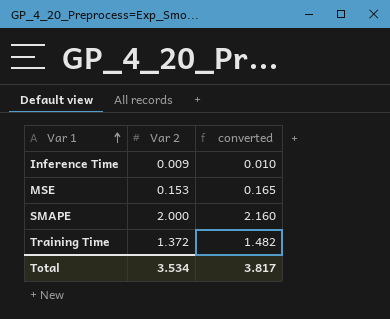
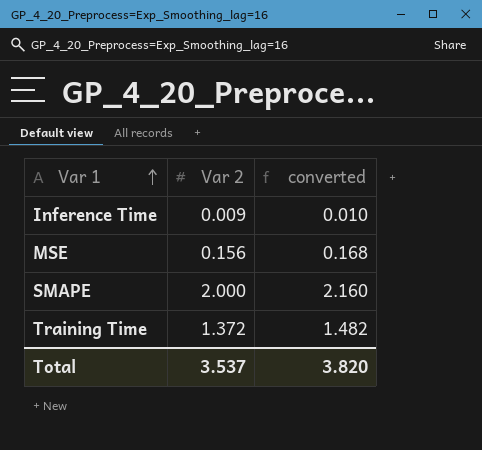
MSE | Var 2: 0.153 -> 0.156
MSE | converted: 0.165 -> 0.168
Total | Var 2: 3.534 -> 3.537
Total | converted: 3.817 -> 3.820

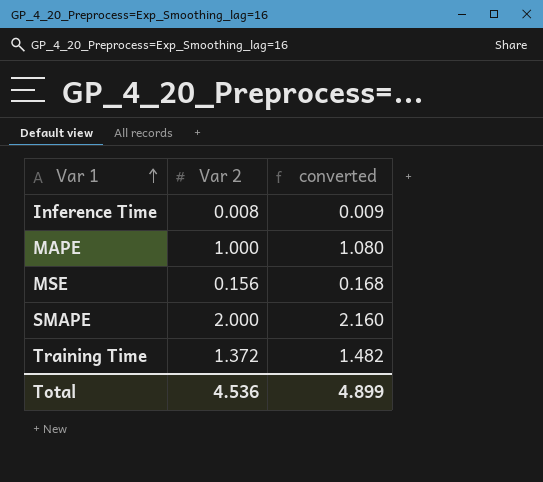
Inference Time | Var 2: 0.009 -> 0.008
Inference Time | converted: 0.010 -> 0.009
row MAPE: none -> 1.000 | 1.080
Total | Var 2: 3.537 -> 4.536
Total | converted: 3.820 -> 4.899

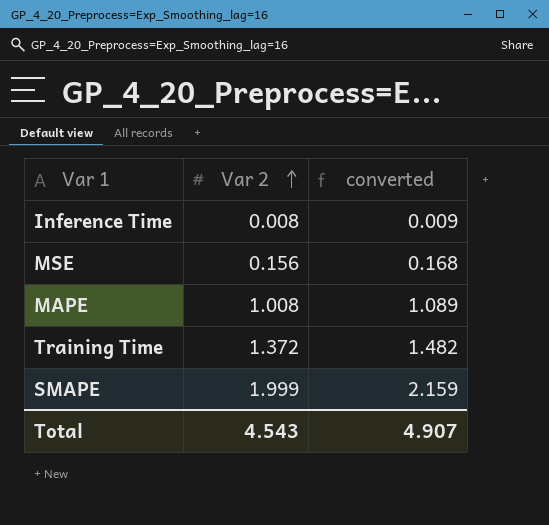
row order: Var 1 ascending -> Var 2 ascending
MAPE | Var 2: 1.000 -> 1.008
MAPE | converted: 1.080 -> 1.089
SMAPE | Var 2: 2.000 -> 1.999
SMAPE | converted: 2.160 -> 2.159
Total | Var 2: 4.536 -> 4.543
Total | converted: 4.899 -> 4.907

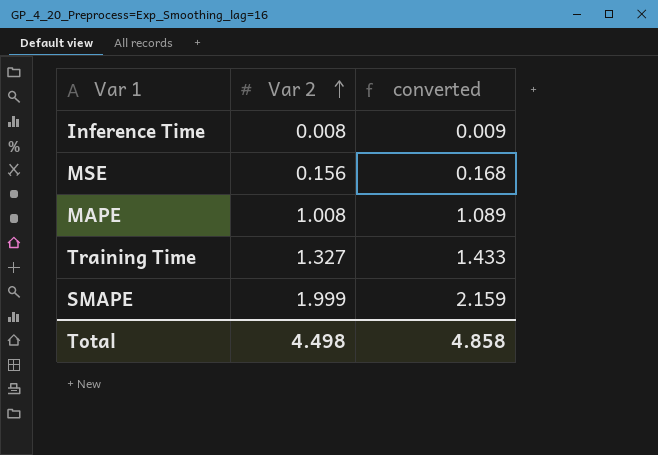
Training Time | Var 2: 1.372 -> 1.327
Training Time | converted: 1.482 -> 1.433
Total | Var 2: 4.543 -> 4.498
Total | converted: 4.907 -> 4.858

